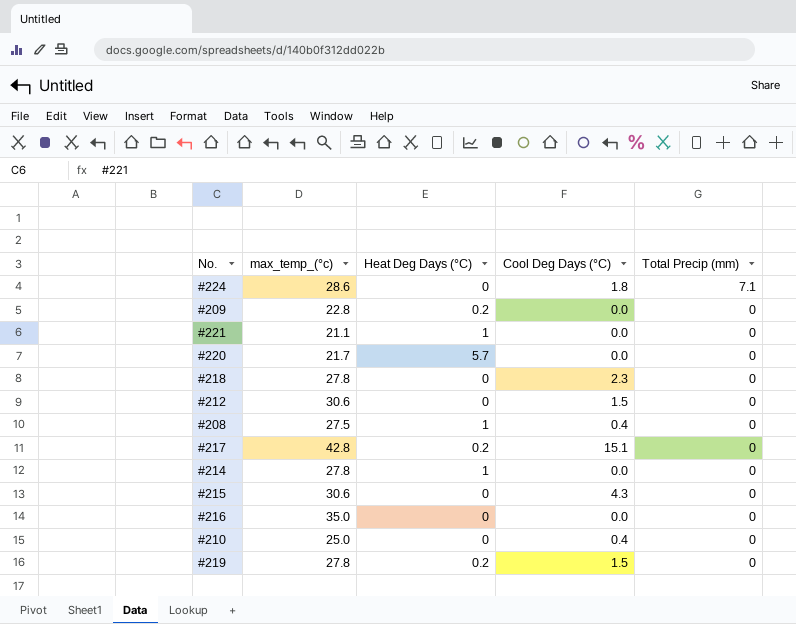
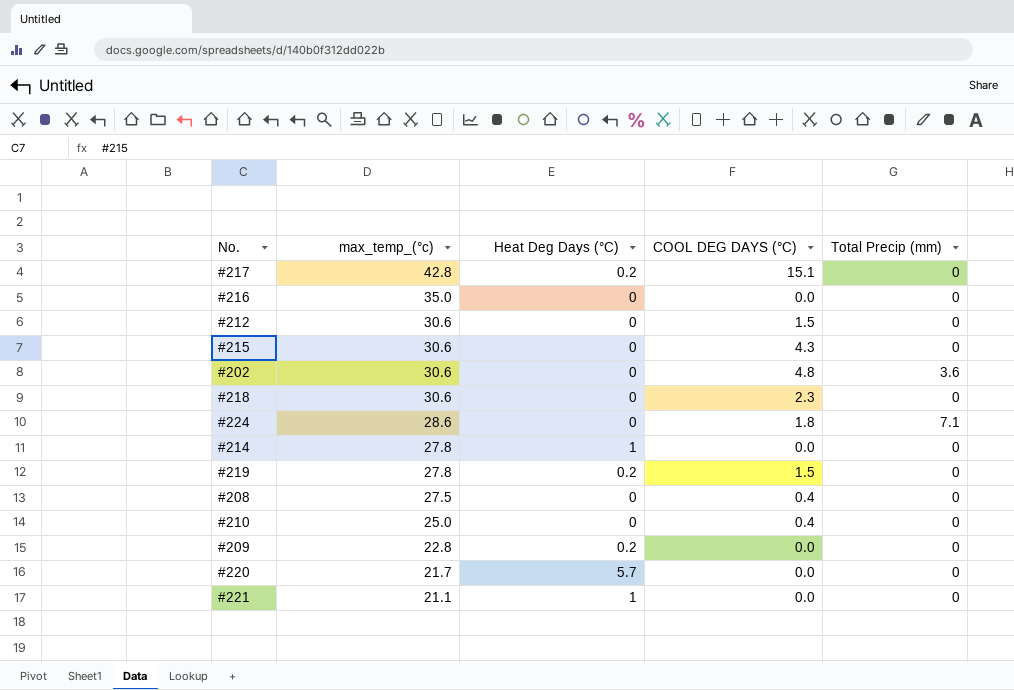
row order: Total Precip (mm) descending -> max_temp_(°c) descending
column name: Cool Deg Days (°C) -> COOL DEG DAYS (°C)
row #202: none -> 30.6 | 0 | 4.8 | 3.6
#218 | max_temp_(°c): 27.8 -> 30.6
#208 | Heat Deg Days (°C): 1 -> 0

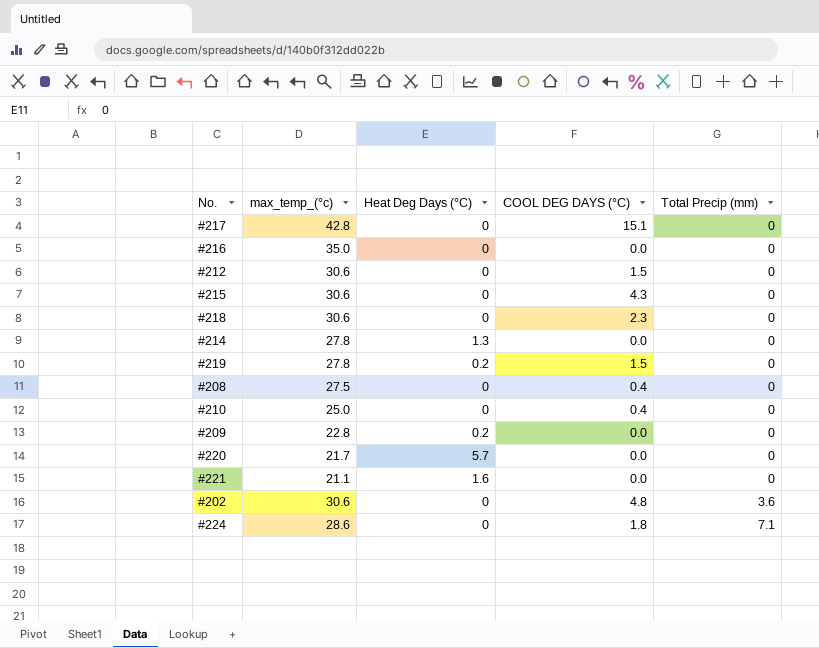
row order: max_temp_(°c) descending -> Total Precip (mm) ascending
#217 | Heat Deg Days (°C): 0.2 -> 0
#214 | Heat Deg Days (°C): 1 -> 1.3
#221 | Heat Deg Days (°C): 1 -> 1.6

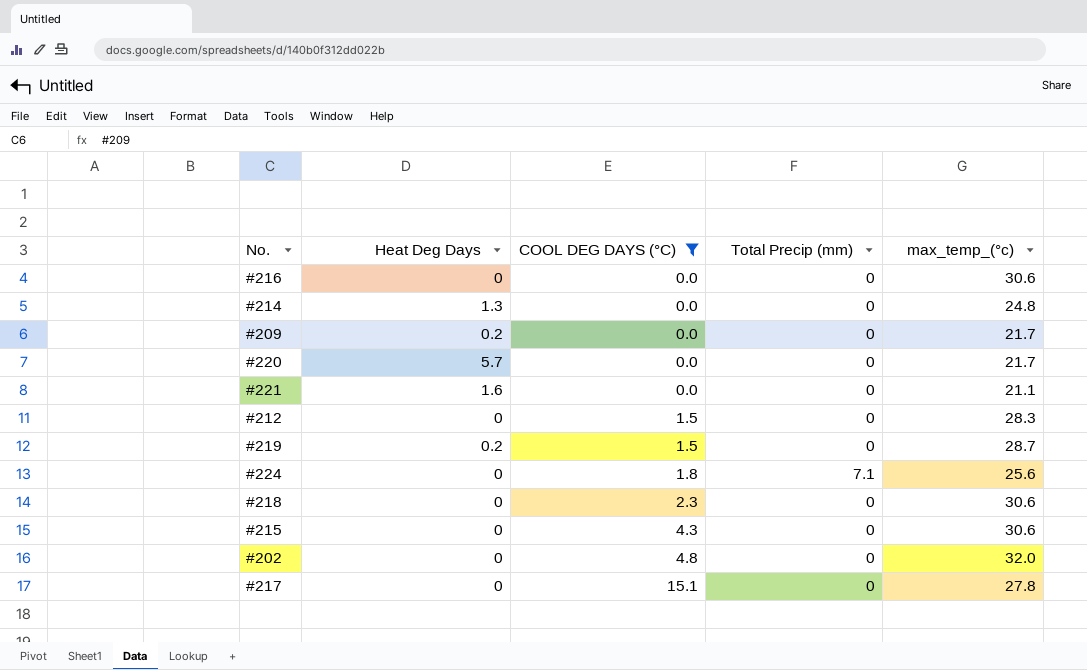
filter: none -> COOL DEG DAYS (°C) != 0.4
row order: Total Precip (mm) ascending -> COOL DEG DAYS (°C) ascending
column name: Heat Deg Days (°C) -> Heat Deg Days
column max_temp_(°c) | position: 2 -> 5
#216 | max_temp_(°c): 35.0 -> 30.6
#214 | max_temp_(°c): 27.8 -> 24.8
#209 | max_temp_(°c): 22.8 -> 21.7
#212 | max_temp_(°c): 30.6 -> 28.3
#219 | max_temp_(°c): 27.8 -> 28.7
#224 | max_temp_(°c): 28.6 -> 25.6
#202 | Total Precip (mm): 3.6 -> 0
#202 | max_temp_(°c): 30.6 -> 32.0
#217 | max_temp_(°c): 42.8 -> 27.8

